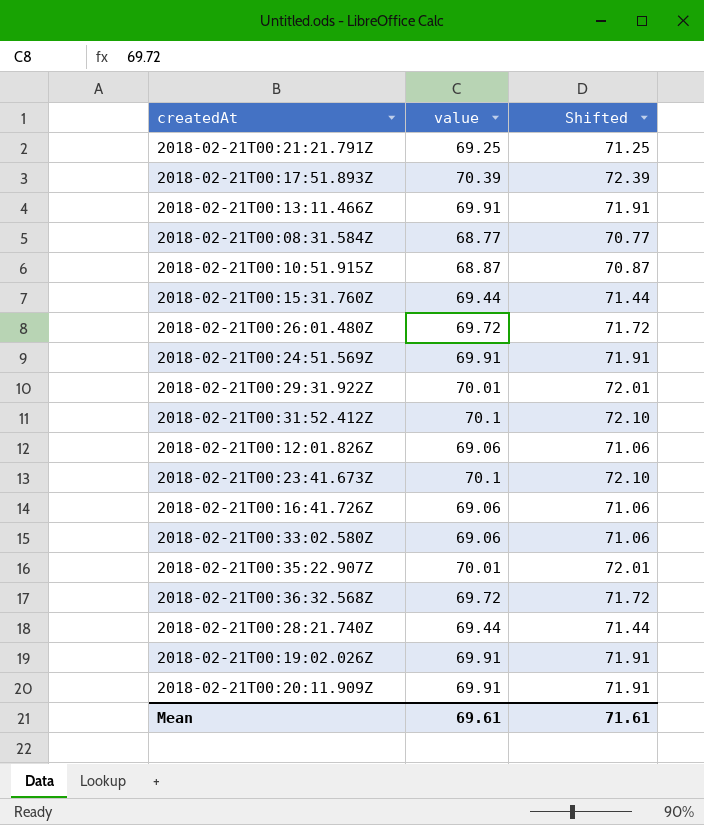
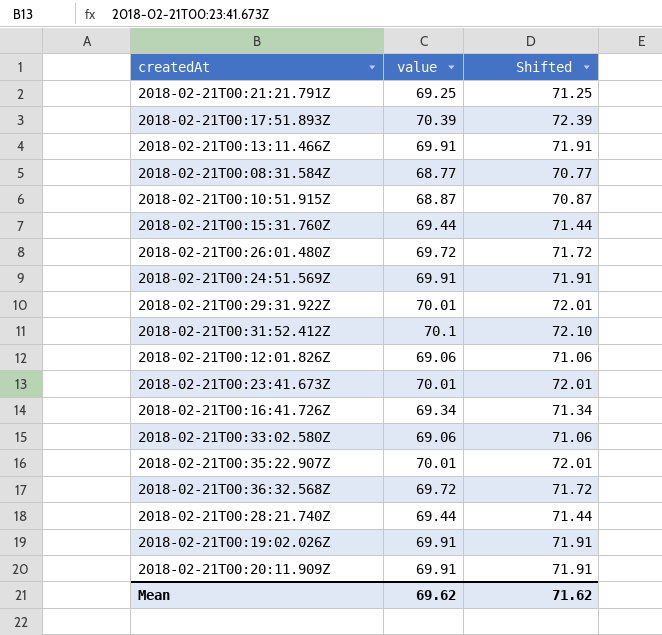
2018-02-21T00:23:41.673Z | value: 70.1 -> 70.01
2018-02-21T00:23:41.673Z | Shifted: 72.10 -> 72.01
2018-02-21T00:16:41.726Z | value: 69.06 -> 69.34
2018-02-21T00:16:41.726Z | Shifted: 71.06 -> 71.34
Mean | value: 69.61 -> 69.62
Mean | Shifted: 71.61 -> 71.62

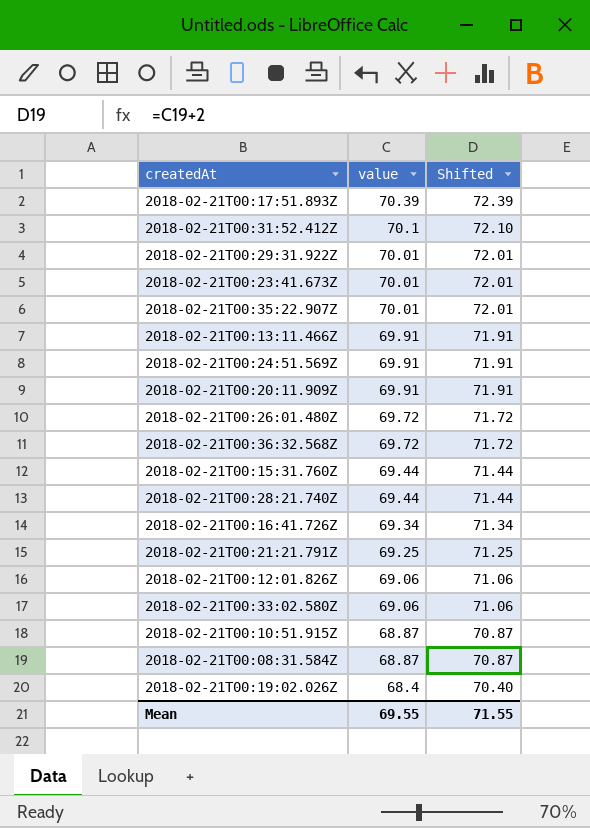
row order: none -> value descending
2018-02-21T00:08:31.584Z | value: 68.77 -> 68.87
2018-02-21T00:08:31.584Z | Shifted: 70.77 -> 70.87
2018-02-21T00:19:02.026Z | value: 69.91 -> 68.4
2018-02-21T00:19:02.026Z | Shifted: 71.91 -> 70.40
Mean | value: 69.62 -> 69.55
Mean | Shifted: 71.62 -> 71.55

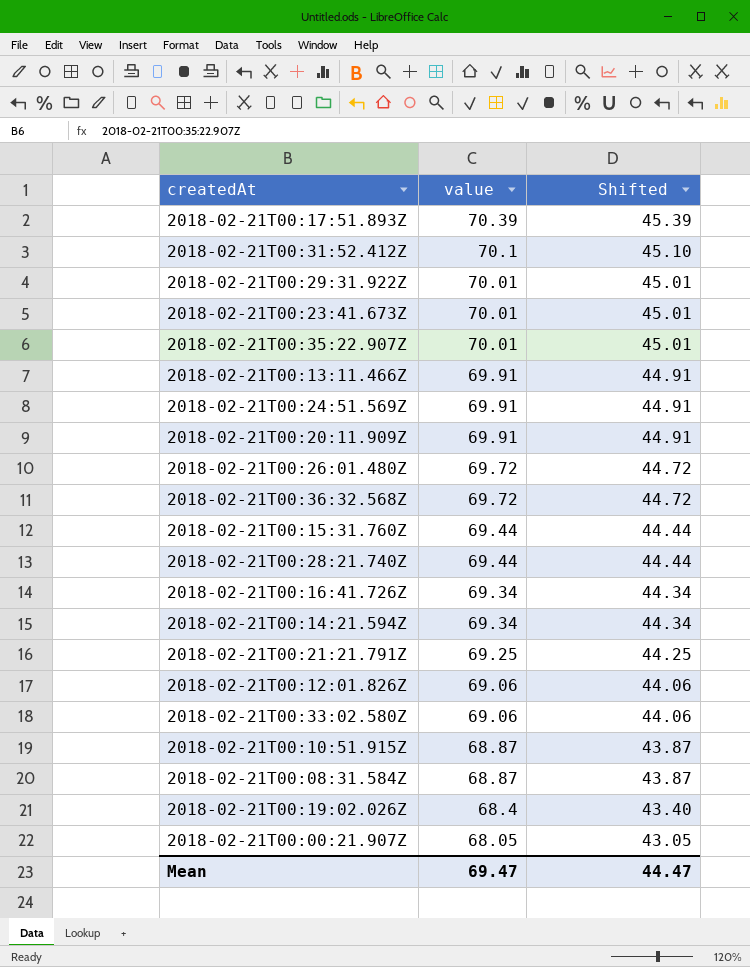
column Shifted | formula: [value] + 2 -> [value] - 25
row 2018-02-21T00:14:21.594Z: none -> 69.34 | 44.34
row 2018-02-21T00:00:21.907Z: none -> 68.05 | 43.05
Mean | value: 69.55 -> 69.47
Mean | Shifted: 71.55 -> 44.47

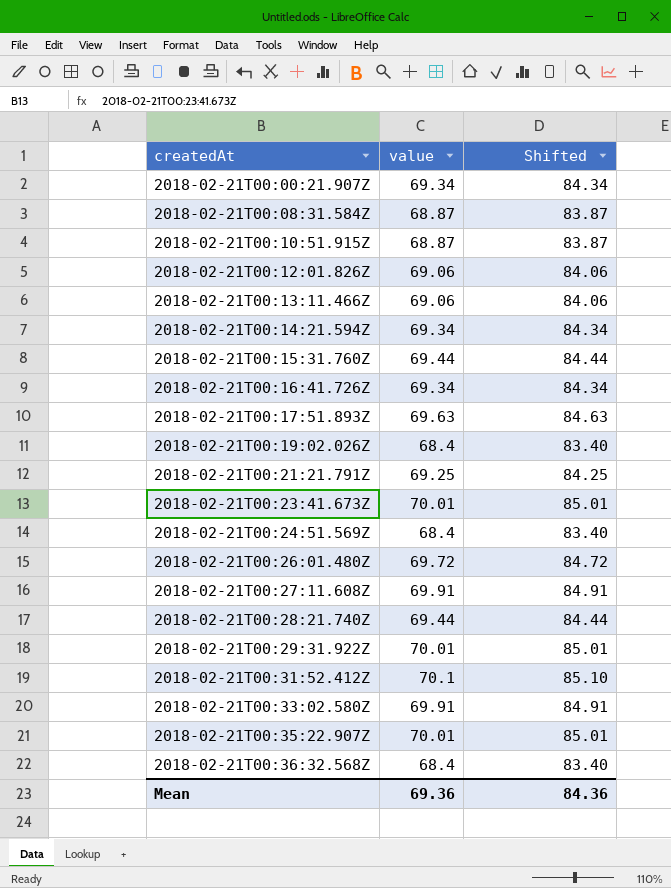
row order: value descending -> createdAt ascending
column Shifted | formula: [value] - 25 -> [value] + 15
row 2018-02-21T00:20:11.909Z: 69.91 | 44.91 -> none
2018-02-21T00:00:21.907Z | value: 68.05 -> 69.34
2018-02-21T00:13:11.466Z | value: 69.91 -> 69.06
2018-02-21T00:17:51.893Z | value: 70.39 -> 69.63
2018-02-21T00:24:51.569Z | value: 69.91 -> 68.4
row 2018-02-21T00:27:11.608Z: none -> 69.91 | 84.91
2018-02-21T00:33:02.580Z | value: 69.06 -> 69.91
2018-02-21T00:36:32.568Z | value: 69.72 -> 68.4
Mean | value: 69.47 -> 69.36
Mean | Shifted: 44.47 -> 84.36

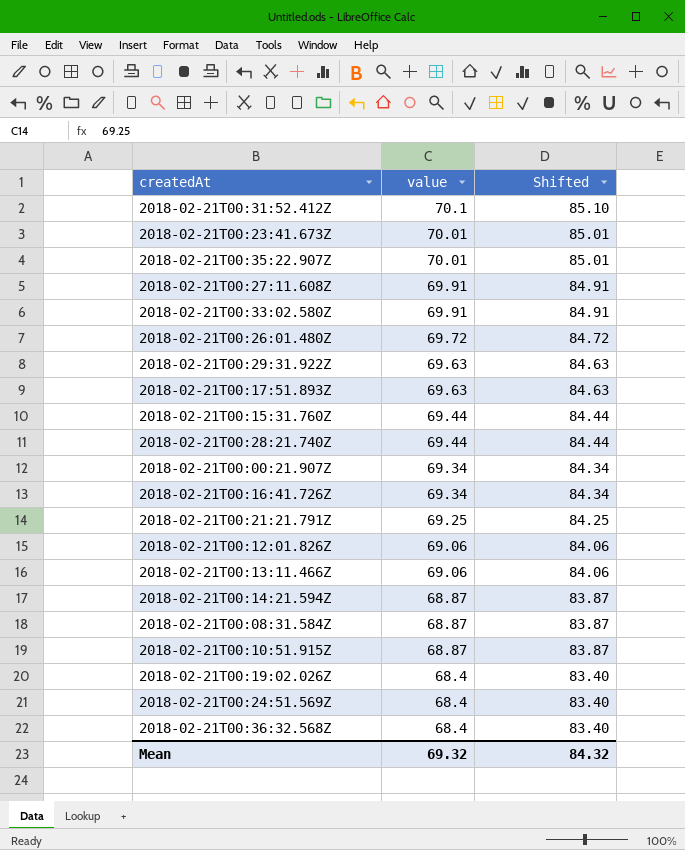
row order: createdAt ascending -> value descending
2018-02-21T00:29:31.922Z | value: 70.01 -> 69.63
2018-02-21T00:29:31.922Z | Shifted: 85.01 -> 84.63
2018-02-21T00:14:21.594Z | value: 69.34 -> 68.87
2018-02-21T00:14:21.594Z | Shifted: 84.34 -> 83.87
Mean | value: 69.36 -> 69.32
Mean | Shifted: 84.36 -> 84.32

